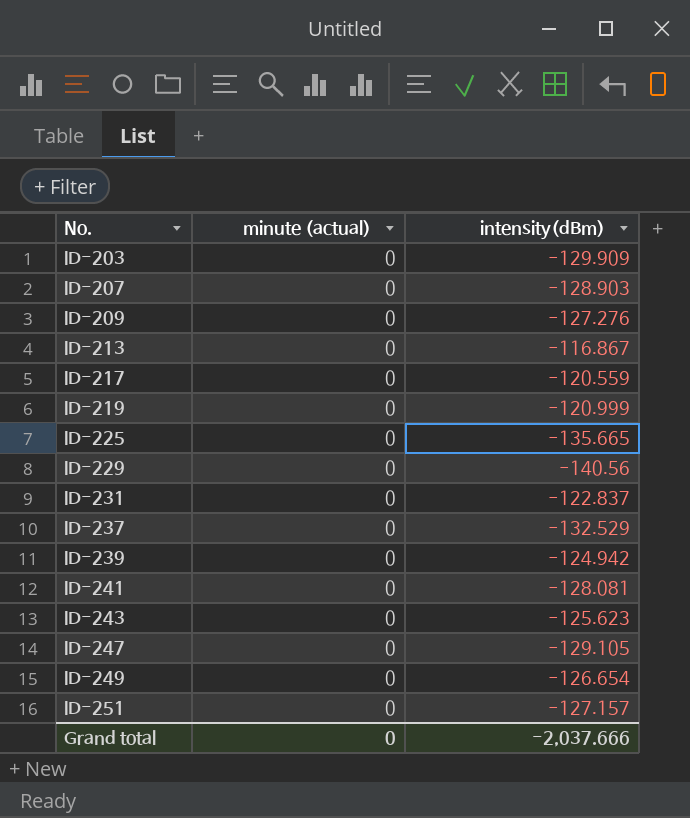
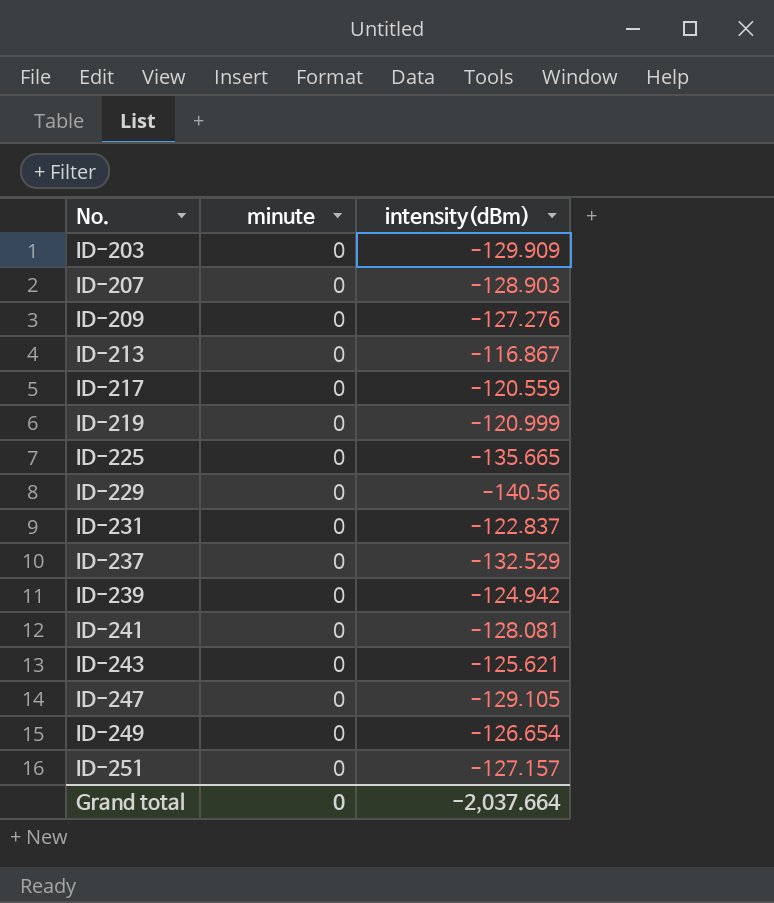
column name: minute (actual) -> minute
ID-243 | intensity(dBm): -125.623 -> -125.621
Grand total | intensity(dBm): -2,037.666 -> -2,037.664

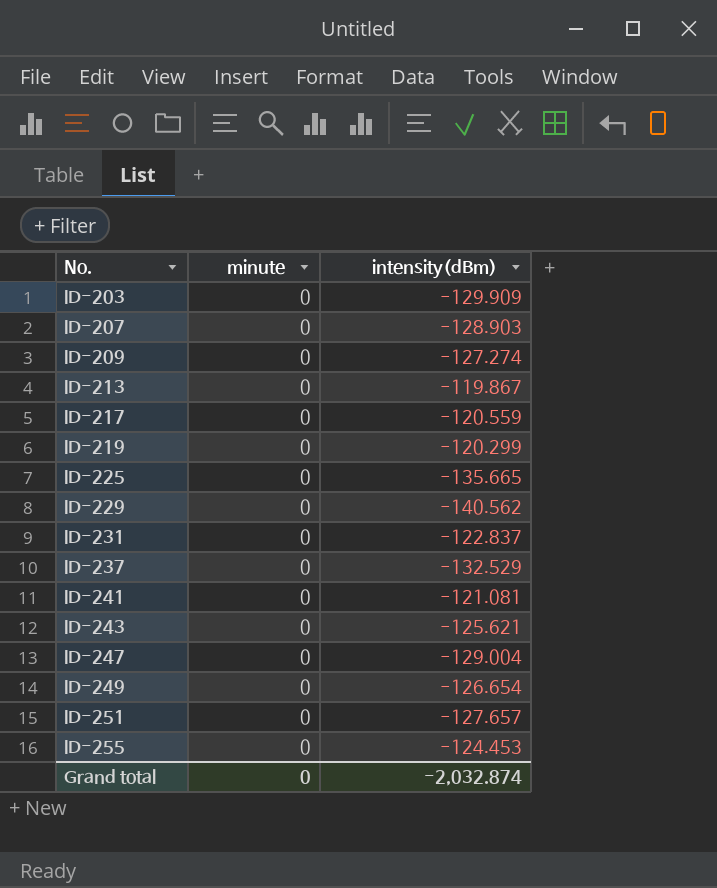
row ID-239: 0 | -124.942 -> none
ID-209 | intensity(dBm): -127.276 -> -127.274
ID-213 | intensity(dBm): -116.867 -> -119.867
ID-219 | intensity(dBm): -120.999 -> -120.299
ID-229 | intensity(dBm): -140.56 -> -140.562
ID-241 | intensity(dBm): -128.081 -> -121.081
ID-247 | intensity(dBm): -129.105 -> -129.004
ID-251 | intensity(dBm): -127.157 -> -127.657
row ID-255: none -> 0 | -124.453
Grand total | intensity(dBm): -2,037.664 -> -2,032.874

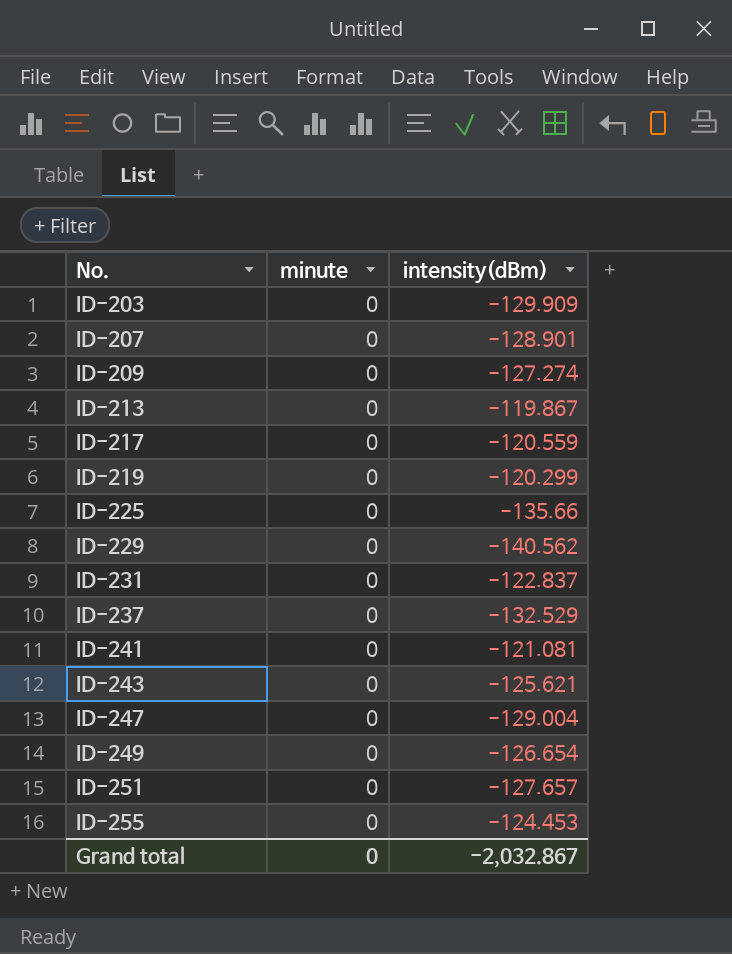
ID-207 | intensity(dBm): -128.903 -> -128.901
ID-225 | intensity(dBm): -135.665 -> -135.66
Grand total | intensity(dBm): -2,032.874 -> -2,032.867

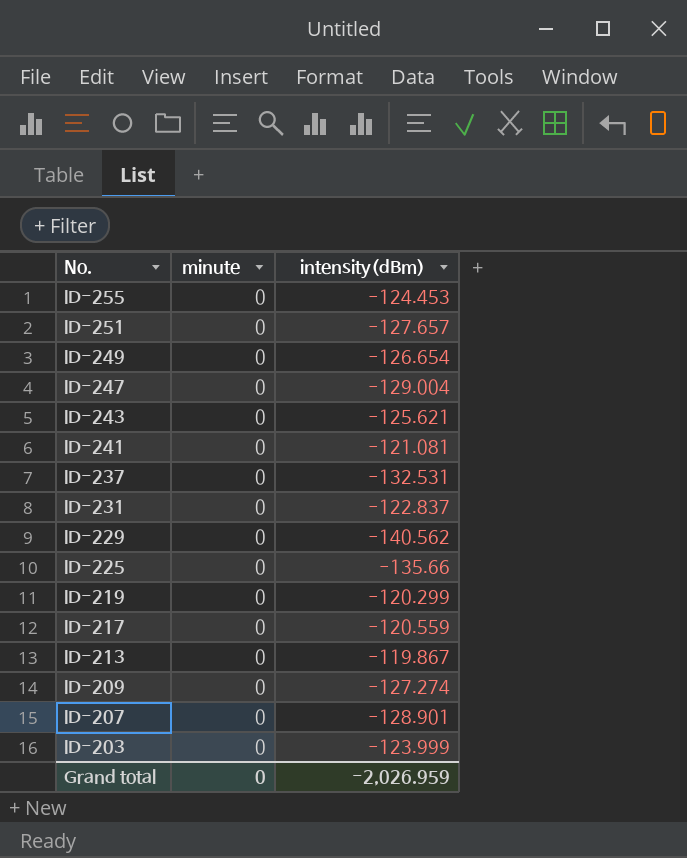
row order: No. ascending -> No. descending
ID-237 | intensity(dBm): -132.529 -> -132.531
ID-203 | intensity(dBm): -129.909 -> -123.999
Grand total | intensity(dBm): -2,032.867 -> -2,026.959

